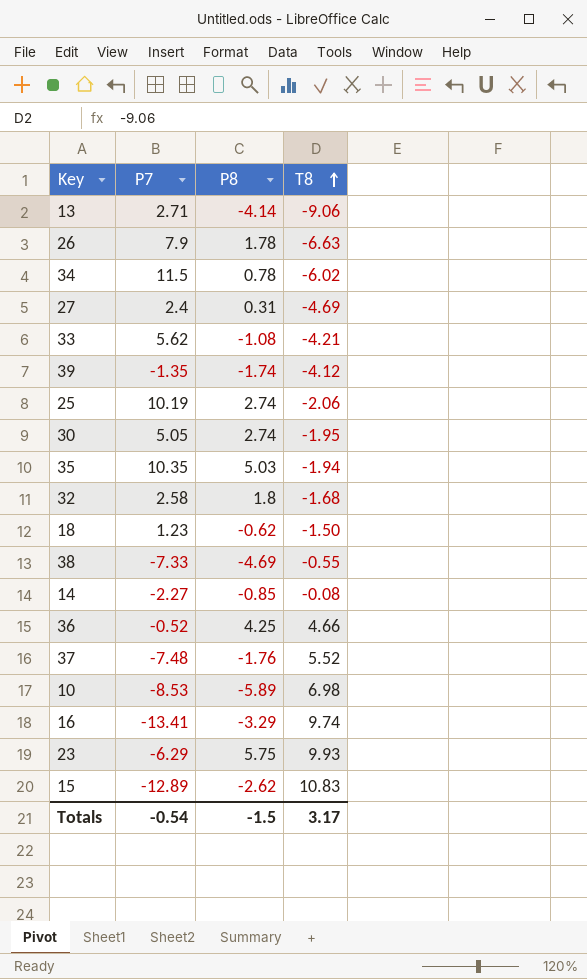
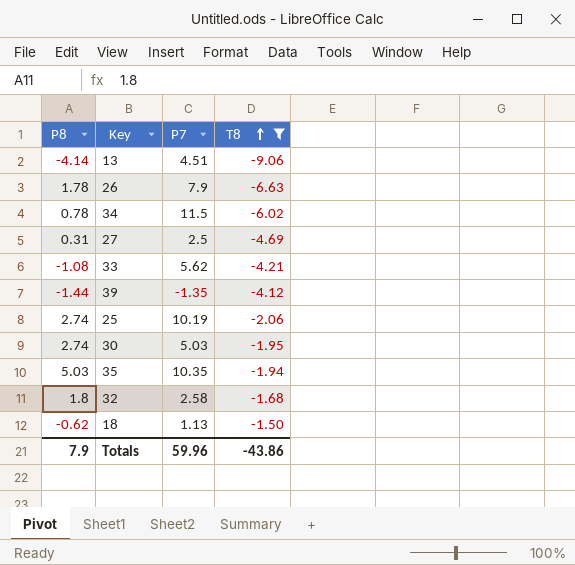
filter: none -> T8 <= -1.50
column P8 | position: 3 -> 1
13 | P7: 2.71 -> 4.51
27 | P7: 2.4 -> 2.5
39 | P8: -1.74 -> -1.44
30 | P7: 5.05 -> 5.03
18 | P7: 1.23 -> 1.13
Totals | P8: -1.5 -> 7.9
Totals | P7: -0.54 -> 59.96
Totals | T8: 3.17 -> -43.86

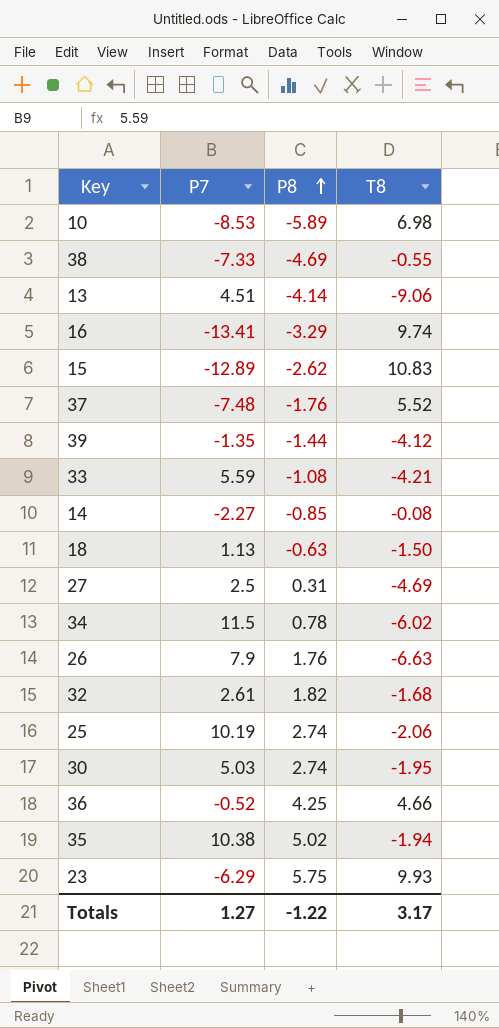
filter: T8 <= -1.50 -> none
row order: T8 ascending -> P8 ascending
column P8 | position: 1 -> 3
33 | P7: 5.62 -> 5.59
18 | P8: -0.62 -> -0.63
26 | P8: 1.78 -> 1.76
32 | P7: 2.58 -> 2.61
32 | P8: 1.8 -> 1.82
35 | P7: 10.35 -> 10.38
35 | P8: 5.03 -> 5.02
Totals | P7: 59.96 -> 1.27
Totals | P8: 7.9 -> -1.22
Totals | T8: -43.86 -> 3.17

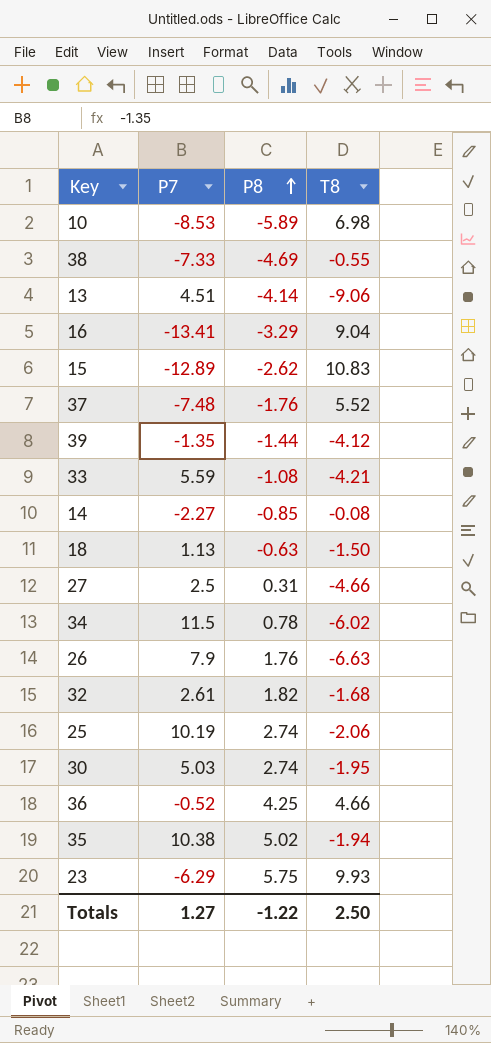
16 | T8: 9.74 -> 9.04
27 | T8: -4.69 -> -4.66
Totals | T8: 3.17 -> 2.50

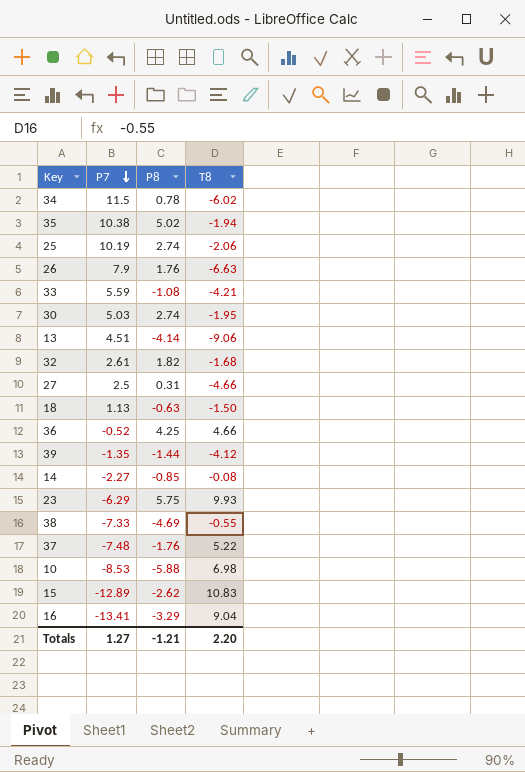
row order: P8 ascending -> P7 descending
37 | T8: 5.52 -> 5.22
10 | P8: -5.89 -> -5.88
Totals | P8: -1.22 -> -1.21
Totals | T8: 2.50 -> 2.20

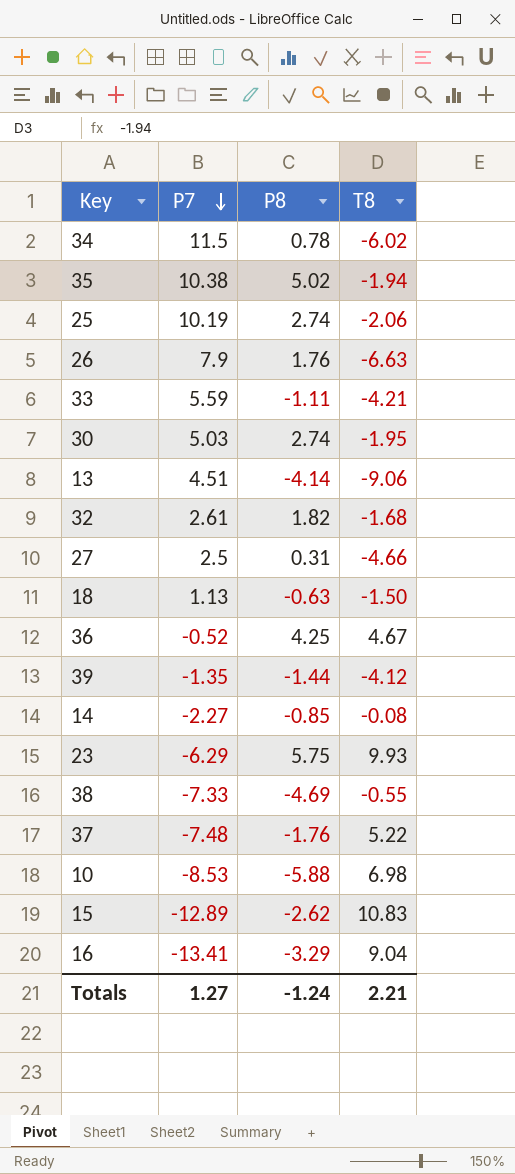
33 | P8: -1.08 -> -1.11
36 | T8: 4.66 -> 4.67
Totals | P8: -1.21 -> -1.24
Totals | T8: 2.20 -> 2.21

